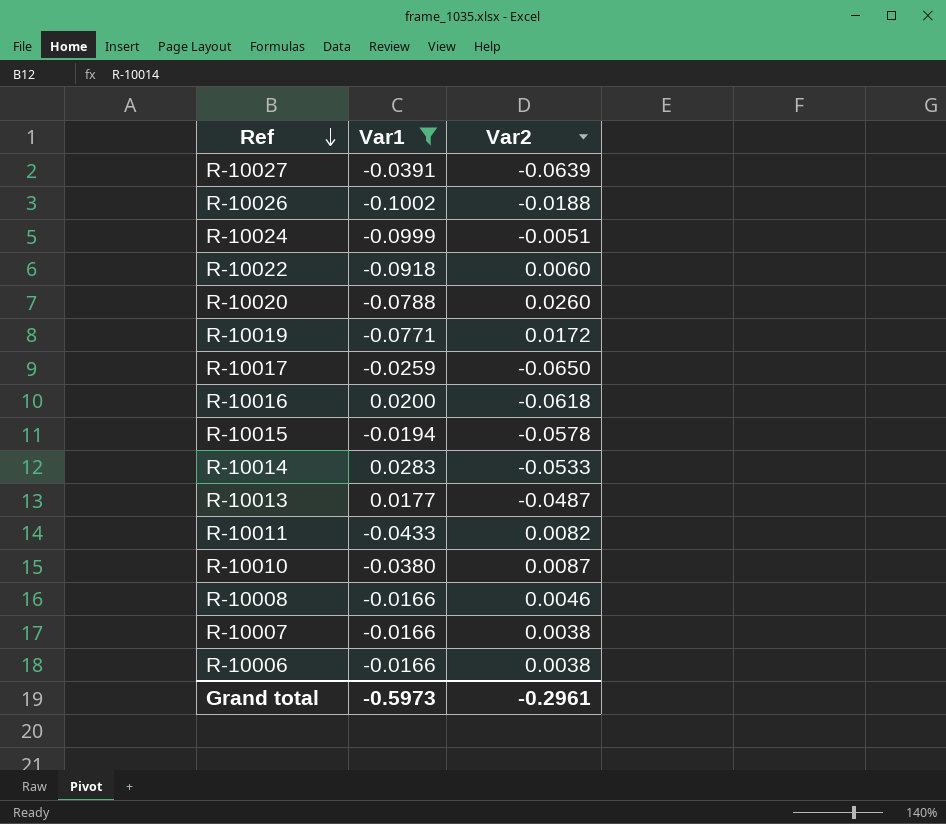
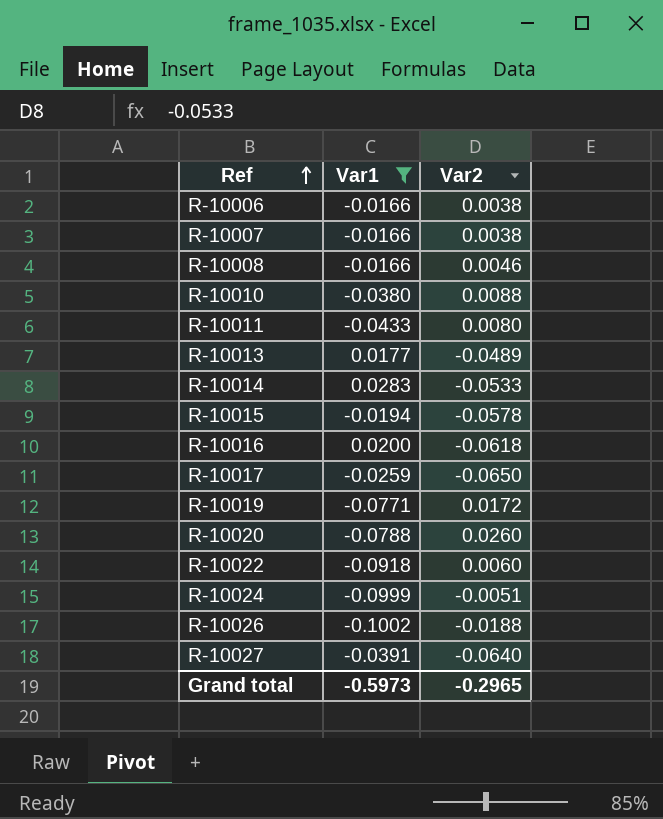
row order: Ref descending -> Ref ascending
R-10010 | Var2: 0.0087 -> 0.0088
R-10011 | Var2: 0.0082 -> 0.0080
R-10013 | Var2: -0.0487 -> -0.0489
R-10027 | Var2: -0.0639 -> -0.0640
Grand total | Var2: -0.2961 -> -0.2965

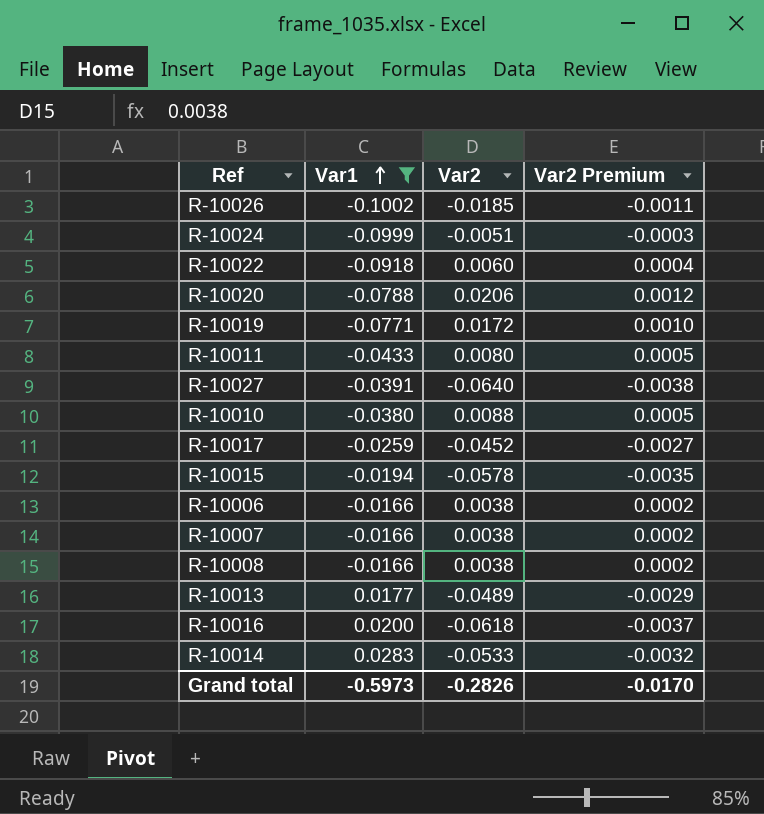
row order: Ref ascending -> Var1 ascending
column Var2 Premium | formula: none -> [Var2] * 0.06
R-10026 | Var2: -0.0188 -> -0.0185
R-10020 | Var2: 0.0260 -> 0.0206
R-10017 | Var2: -0.0650 -> -0.0452
R-10008 | Var2: 0.0046 -> 0.0038
Grand total | Var2: -0.2965 -> -0.2826

